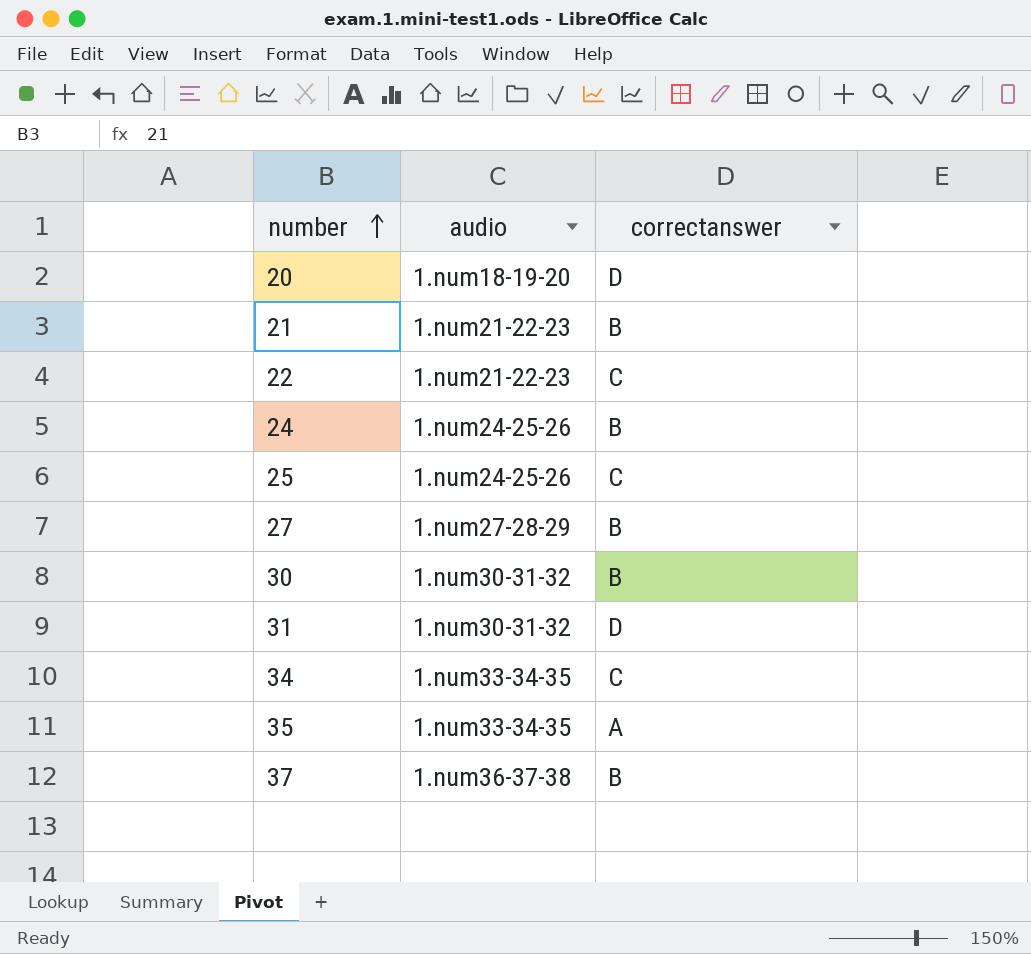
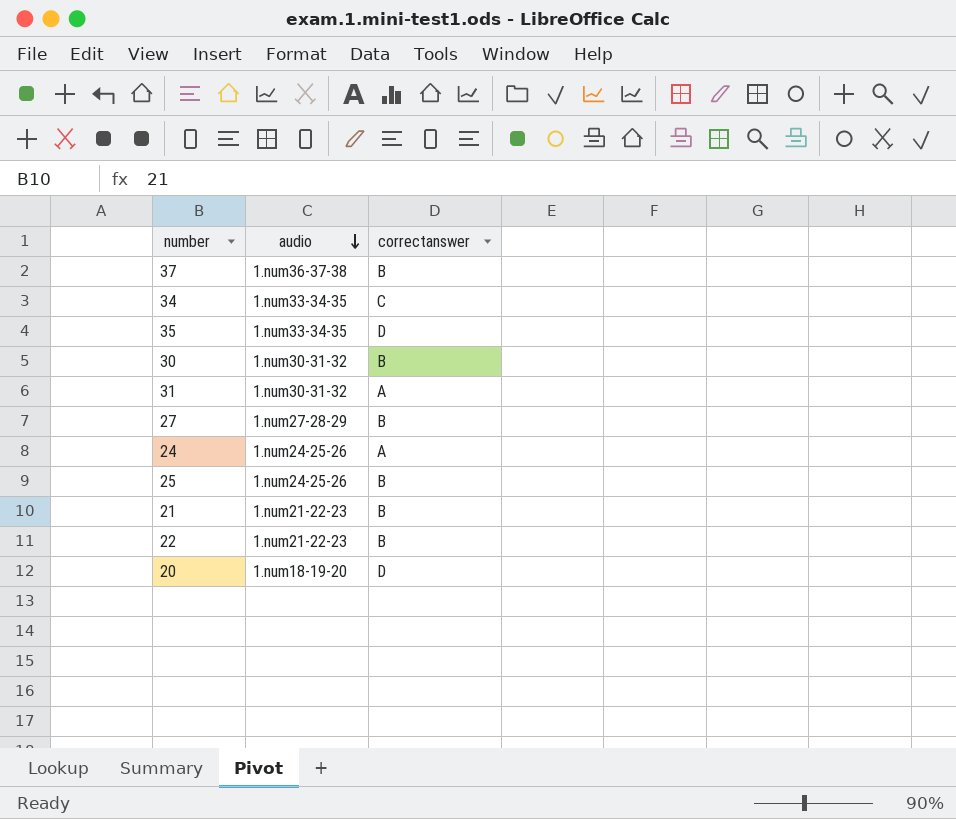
row order: number ascending -> audio descending
35 | correctanswer: A -> D
31 | correctanswer: D -> A
24 | correctanswer: B -> A
25 | correctanswer: C -> B
22 | correctanswer: C -> B

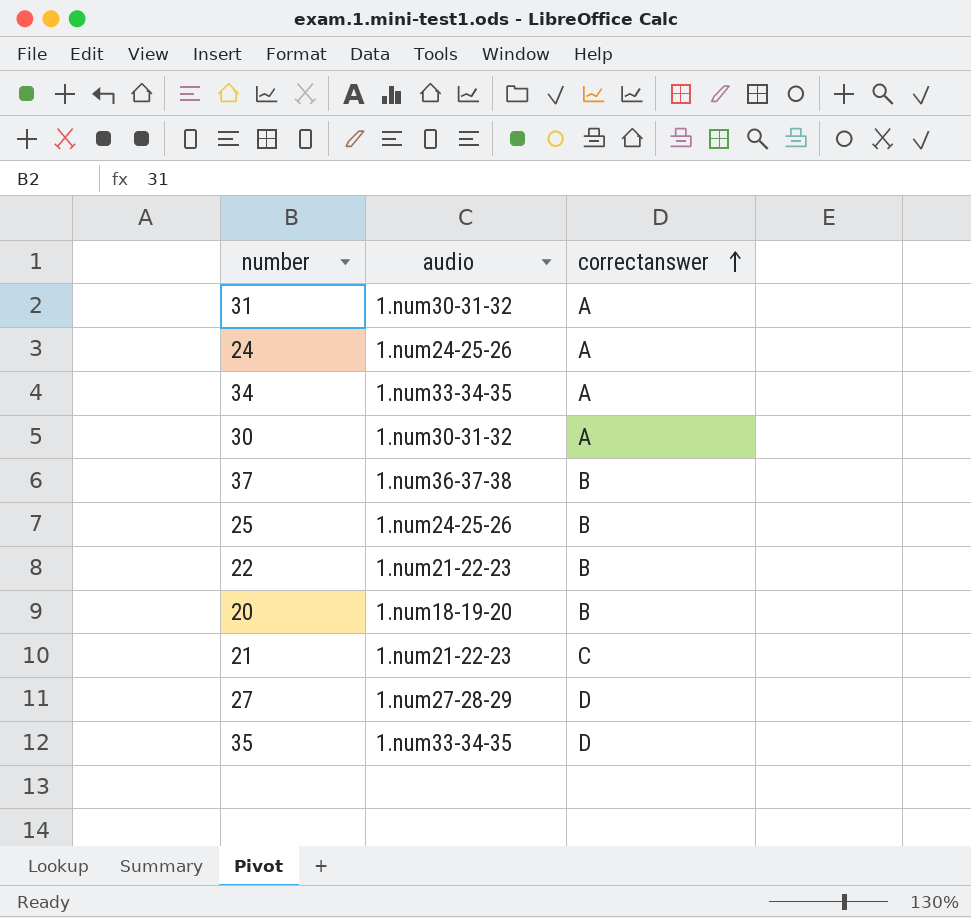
row order: audio descending -> correctanswer ascending
34 | correctanswer: C -> A
30 | correctanswer: B -> A
20 | correctanswer: D -> B
21 | correctanswer: B -> C
27 | correctanswer: B -> D

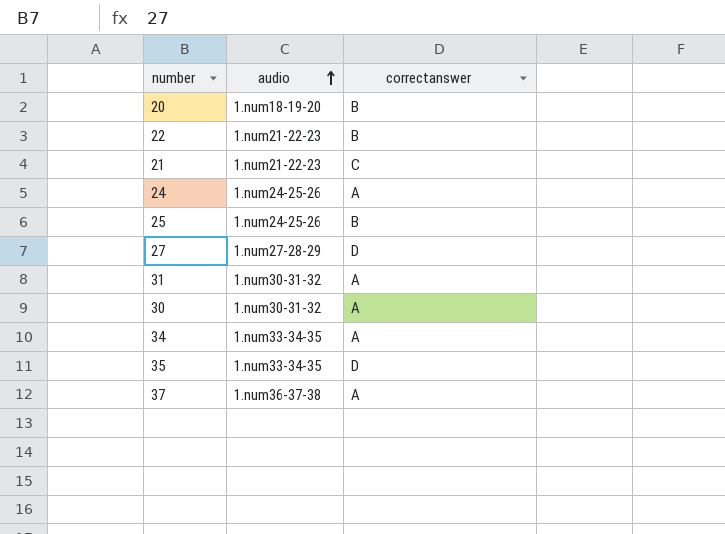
row order: correctanswer ascending -> audio ascending
37 | correctanswer: B -> A

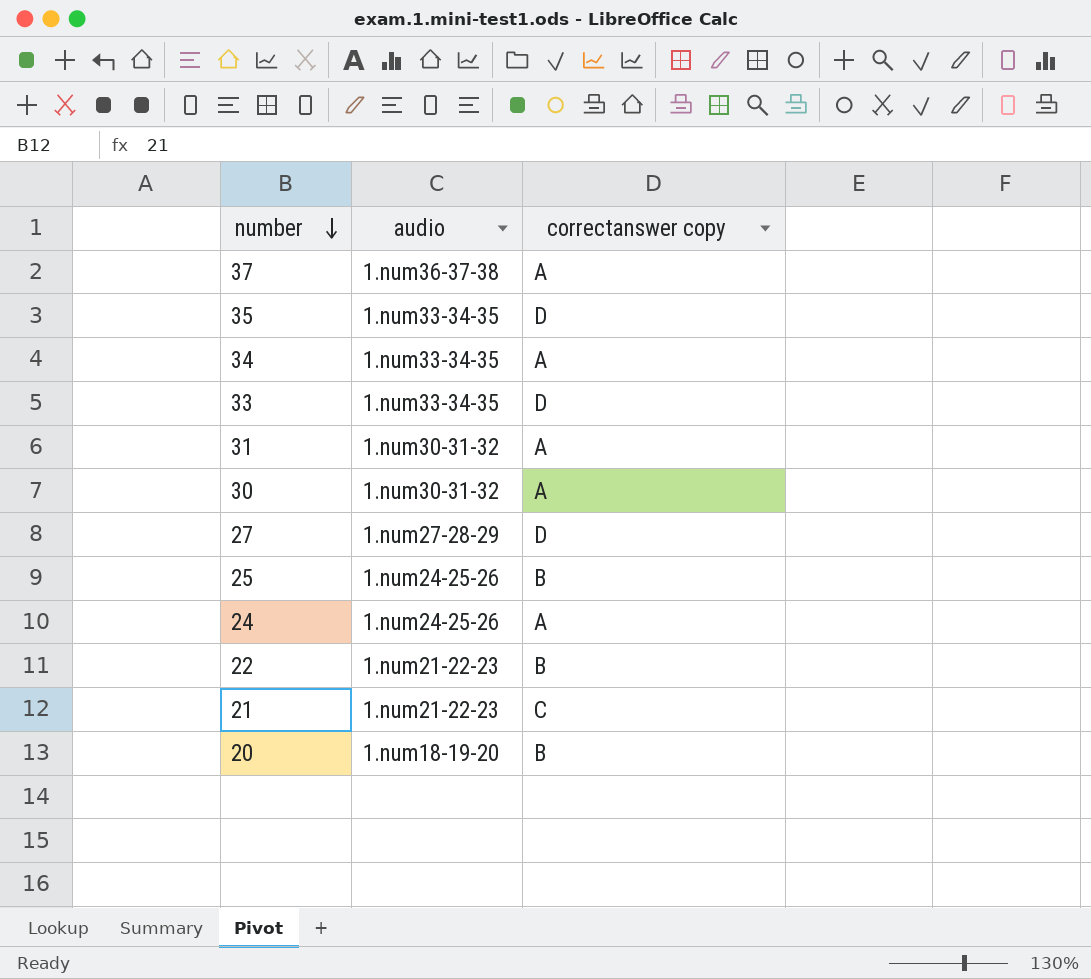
row order: audio ascending -> number descending
column name: correctanswer -> correctanswer copy
row 33: none -> 1.num33-34-35 | D

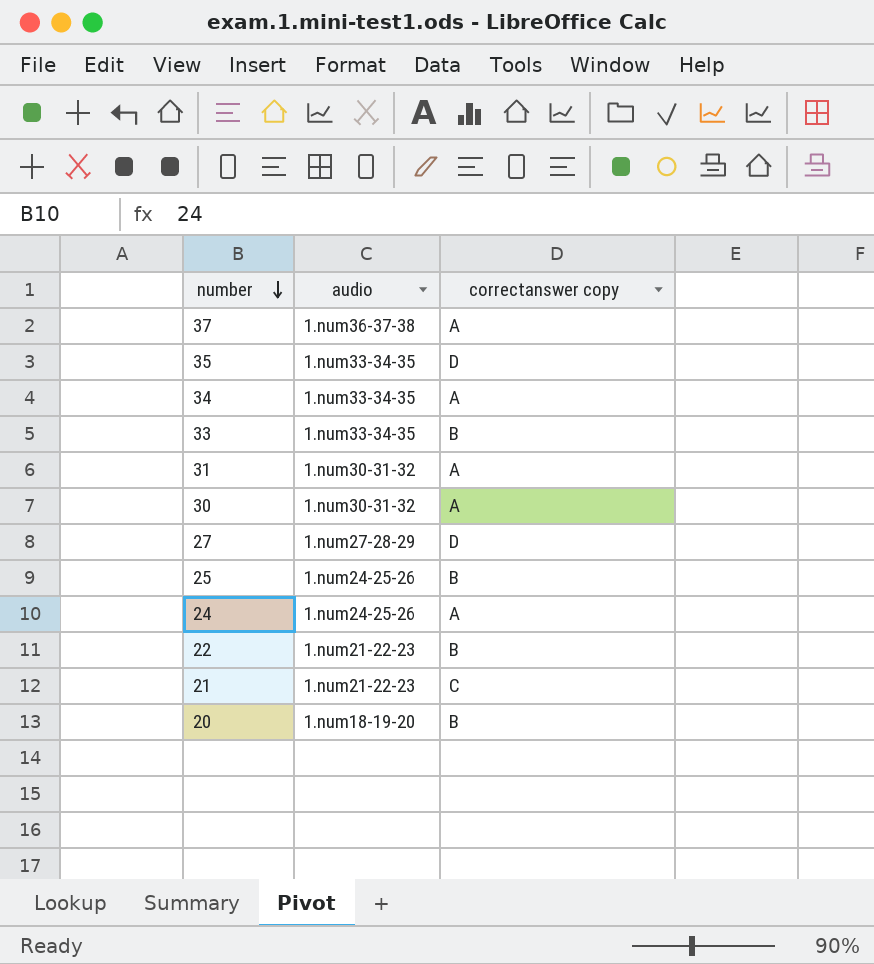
33 | correctanswer copy: D -> B

